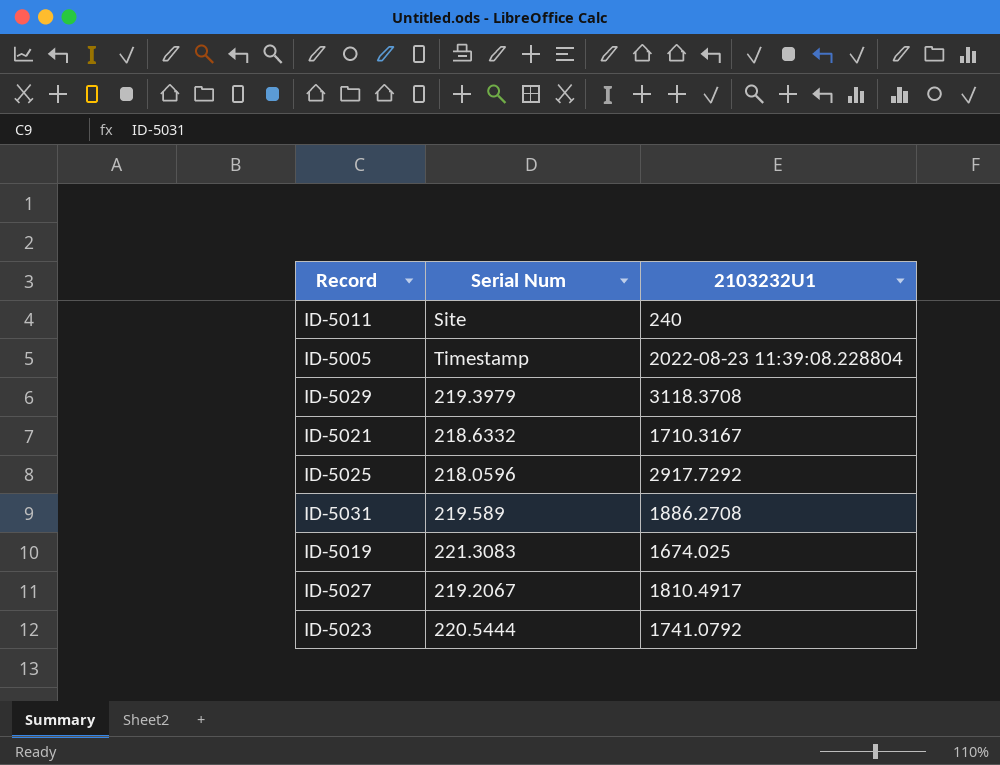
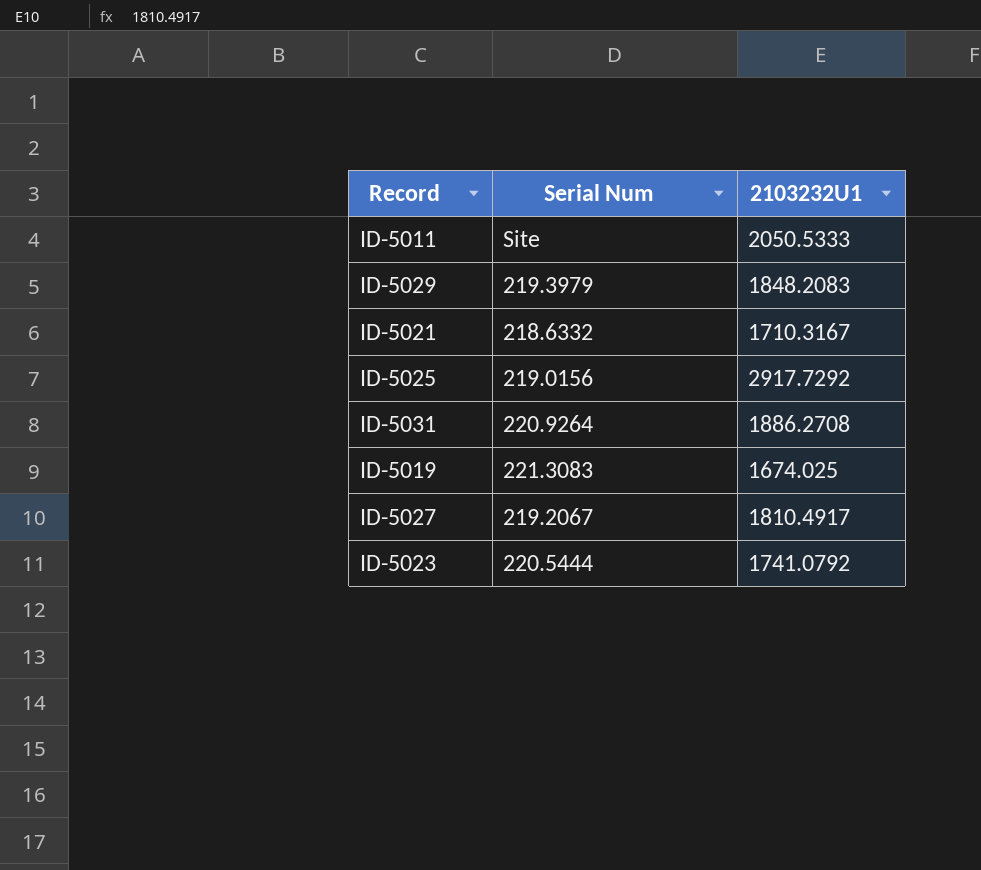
row ID-5005: Timestamp | 2022-08-23 11:39:08.228804 -> none
ID-5011 | 2103232U1: 240 -> 2050.5333
ID-5029 | 2103232U1: 3118.3708 -> 1848.2083
ID-5025 | Serial Num: 218.0596 -> 219.0156
ID-5031 | Serial Num: 219.589 -> 220.9264

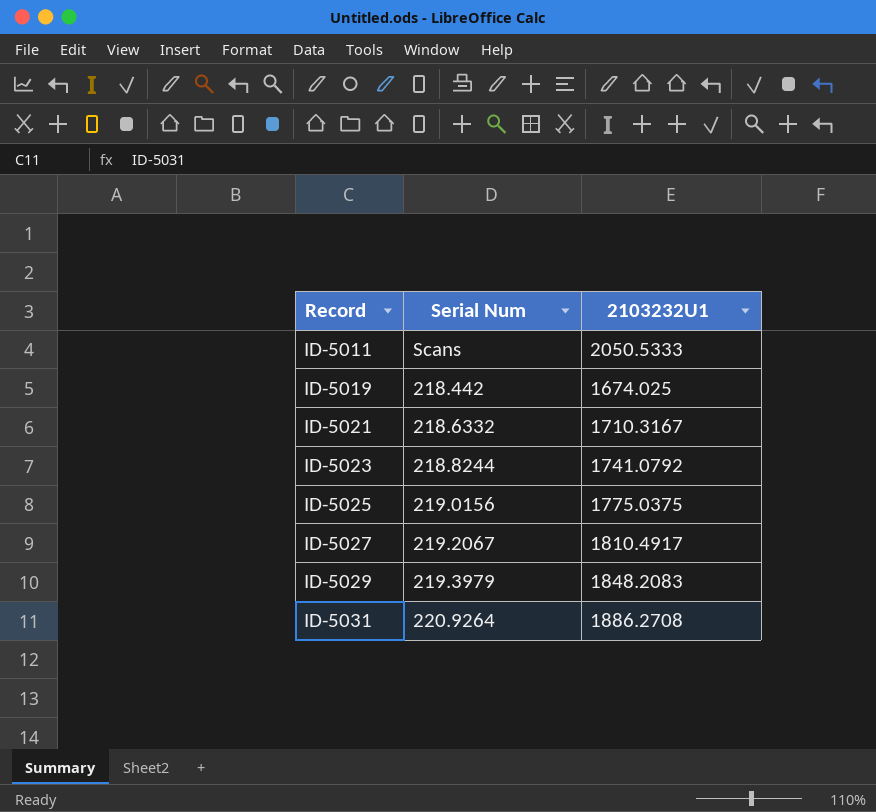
row order: none -> Record ascending
ID-5011 | Serial Num: Site -> Scans
ID-5019 | Serial Num: 221.3083 -> 218.442
ID-5023 | Serial Num: 220.5444 -> 218.8244
ID-5025 | 2103232U1: 2917.7292 -> 1775.0375

